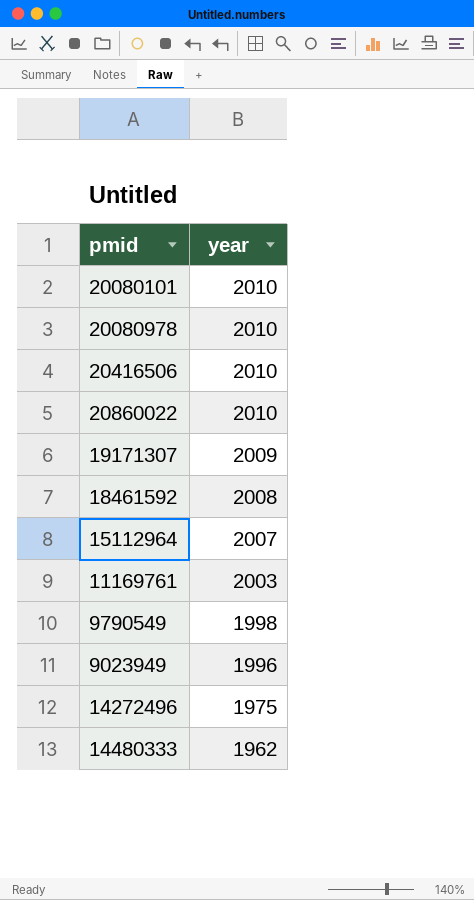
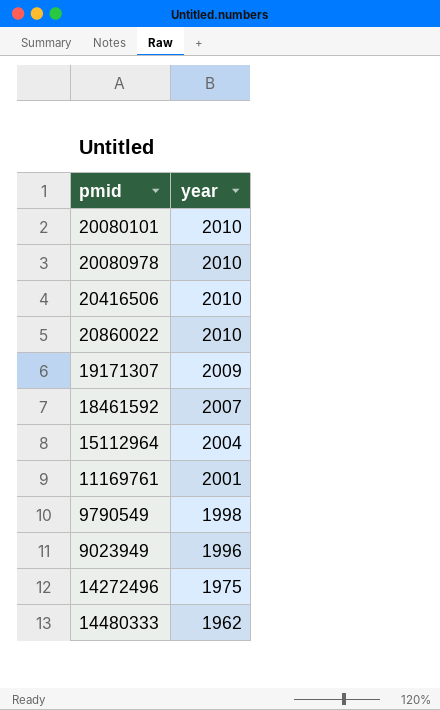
18461592 | year: 2008 -> 2007
15112964 | year: 2007 -> 2004
11169761 | year: 2003 -> 2001

